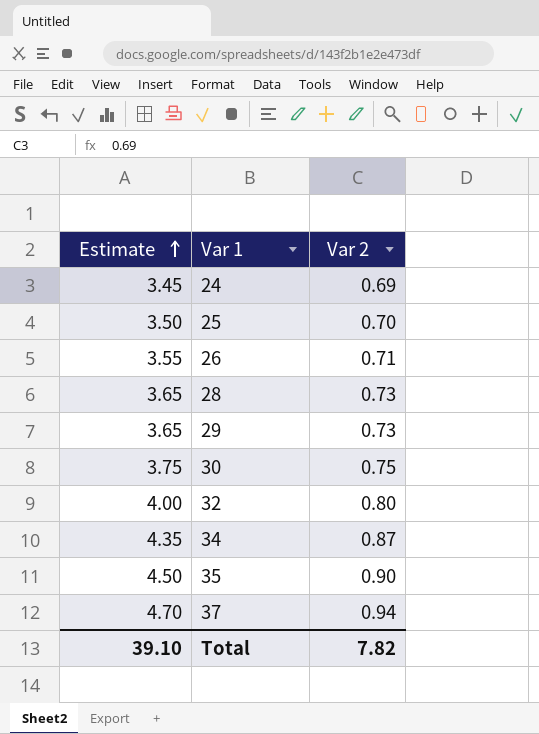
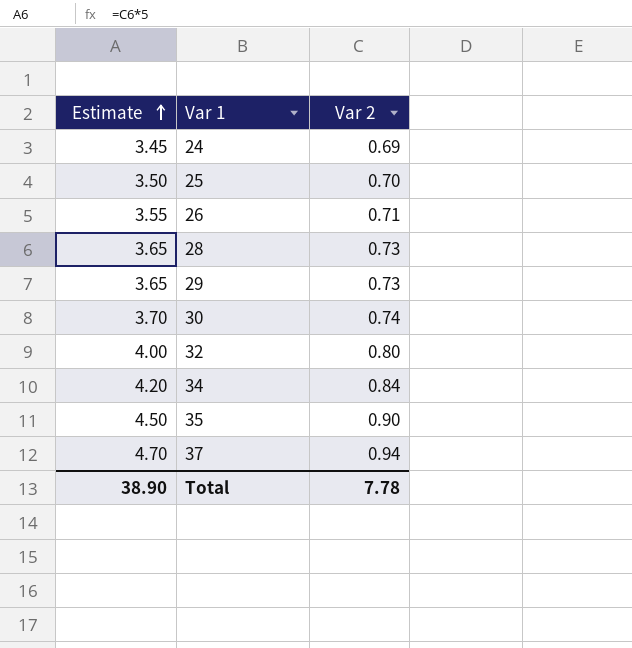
30 | Estimate: 3.75 -> 3.70
30 | Var 2: 0.75 -> 0.74
34 | Estimate: 4.35 -> 4.20
34 | Var 2: 0.87 -> 0.84
Total | Estimate: 39.10 -> 38.90
Total | Var 2: 7.82 -> 7.78

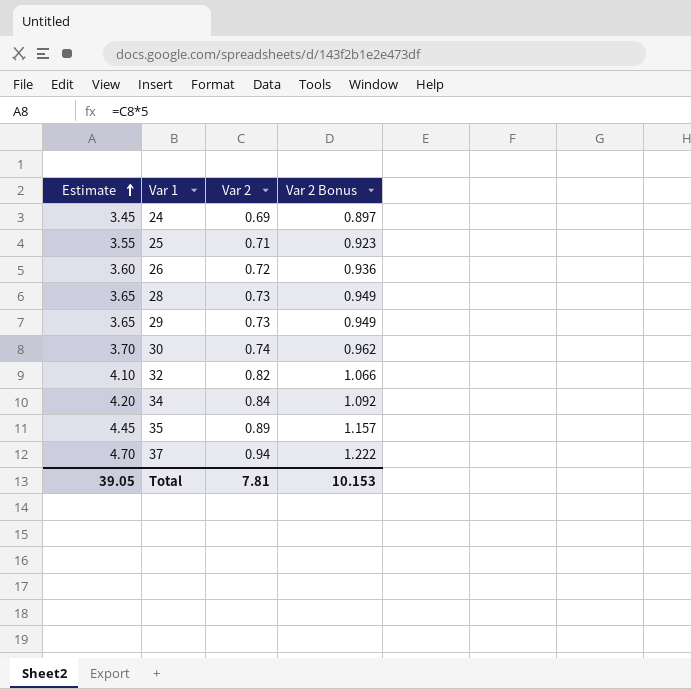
column Var 2 Bonus | formula: none -> [Var 2] * 1.3
25 | Estimate: 3.50 -> 3.55
25 | Var 2: 0.70 -> 0.71
26 | Estimate: 3.55 -> 3.60
26 | Var 2: 0.71 -> 0.72
32 | Estimate: 4.00 -> 4.10
32 | Var 2: 0.80 -> 0.82
35 | Estimate: 4.50 -> 4.45
35 | Var 2: 0.90 -> 0.89
Total | Estimate: 38.90 -> 39.05
Total | Var 2: 7.78 -> 7.81

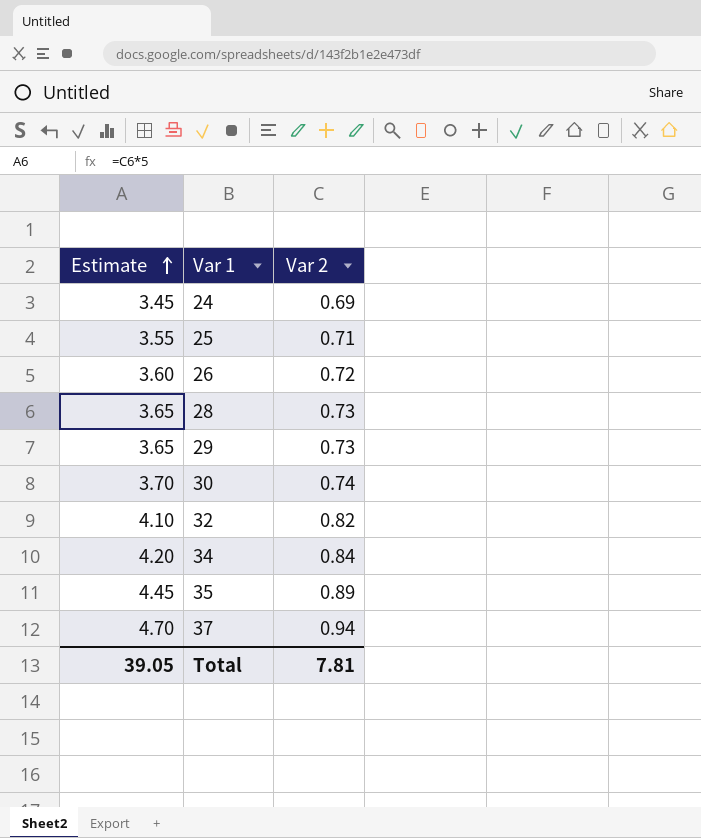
column Var 2 Bonus | formula: [Var 2] * 1.3 -> none

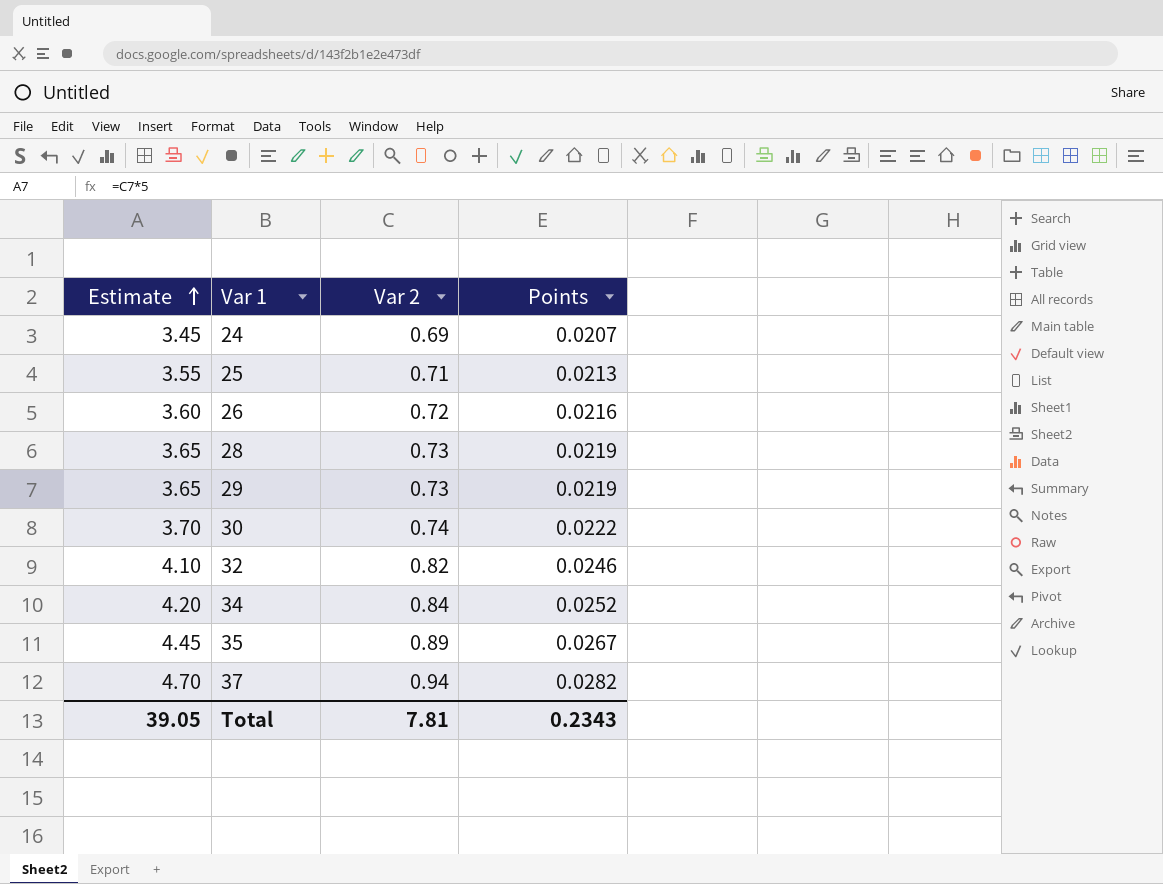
column Points | formula: none -> [Var 2] * 0.03

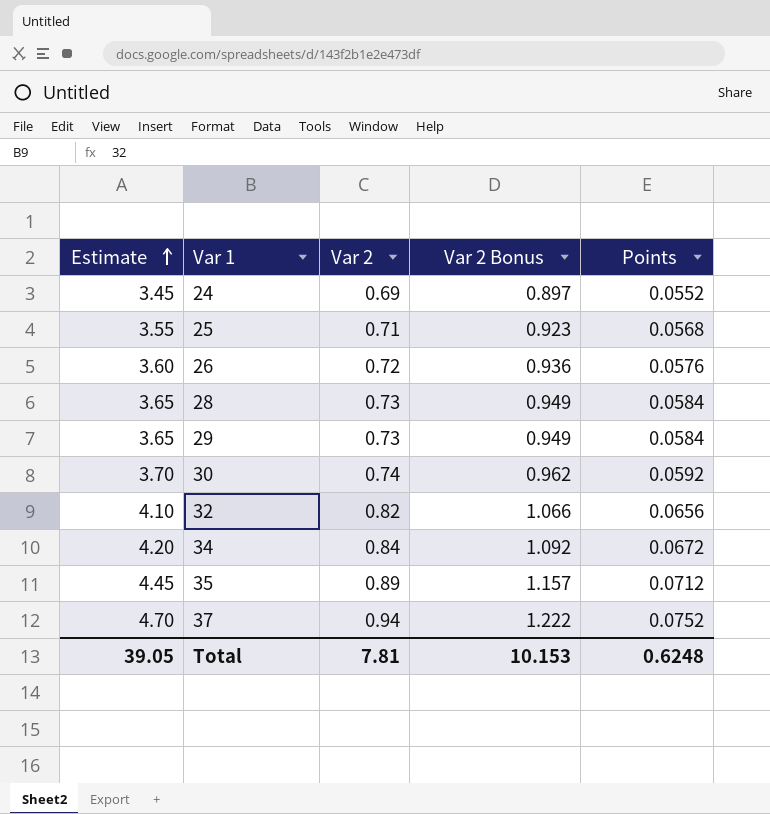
column Var 2 Bonus | formula: none -> [Var 2] * 1.3
column Points | formula: [Var 2] * 0.03 -> [Var 2] * 0.08
Total | Points: 0.2343 -> 0.6248

